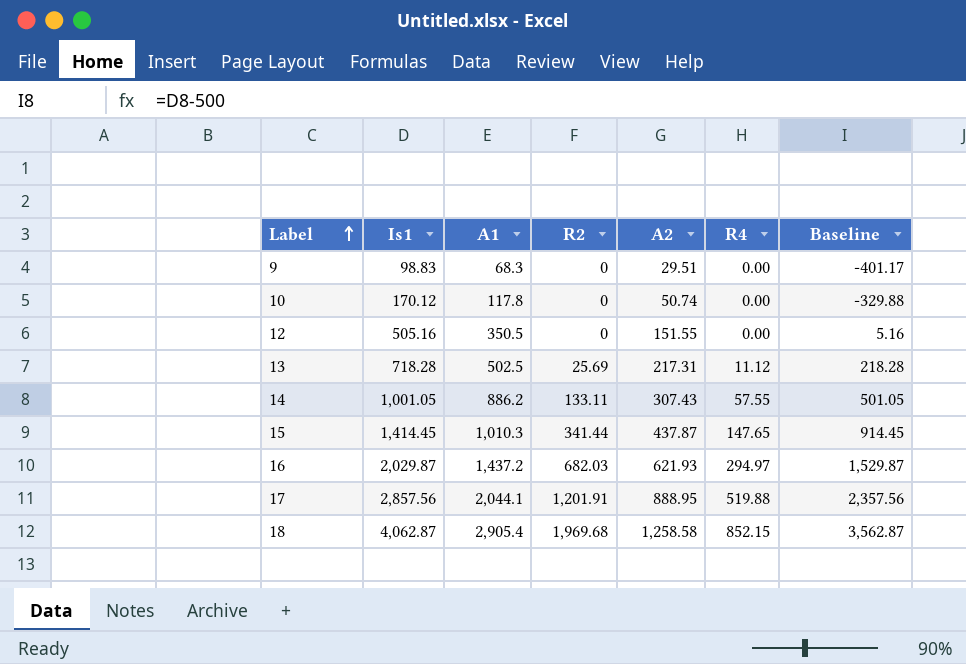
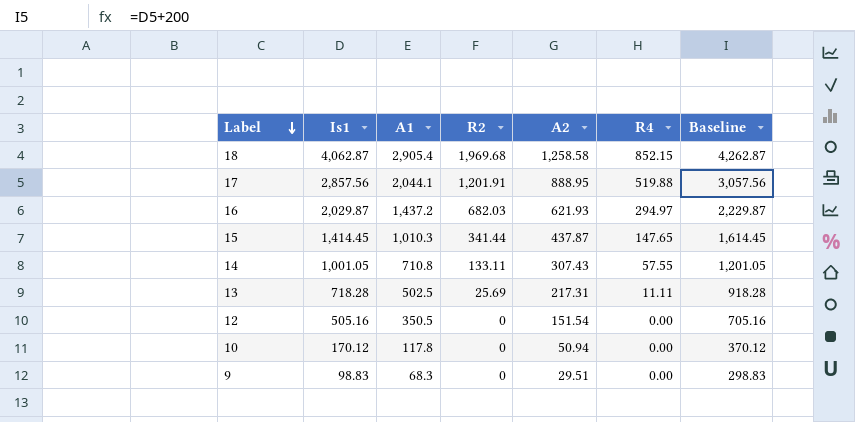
row order: Label ascending -> Label descending
column Baseline | formula: [Is1] - 500 -> [Is1] + 200
14 | A1: 886.2 -> 710.8
13 | R4: 11.12 -> 11.11
12 | A2: 151.55 -> 151.54
10 | A2: 50.74 -> 50.94

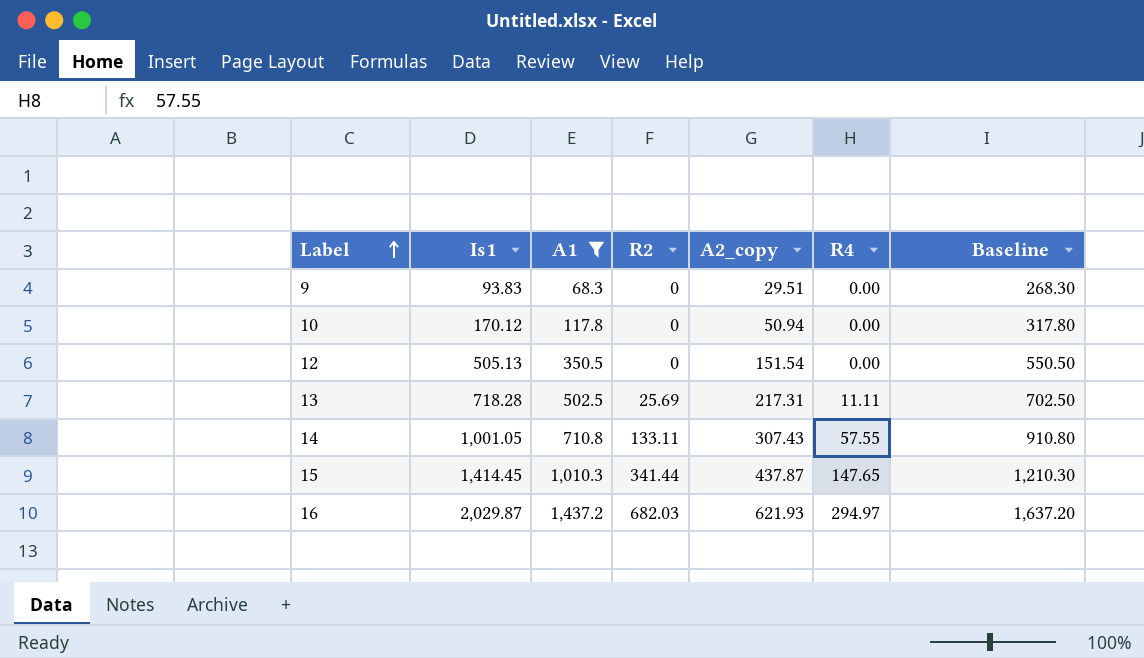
filter: none -> A1 <= 1,437.2
row order: Label descending -> Label ascending
column name: A2 -> A2_copy
column Baseline | formula: [Is1] + 200 -> [A1] + 200
9 | Is1: 98.83 -> 93.83
12 | Is1: 505.16 -> 505.13

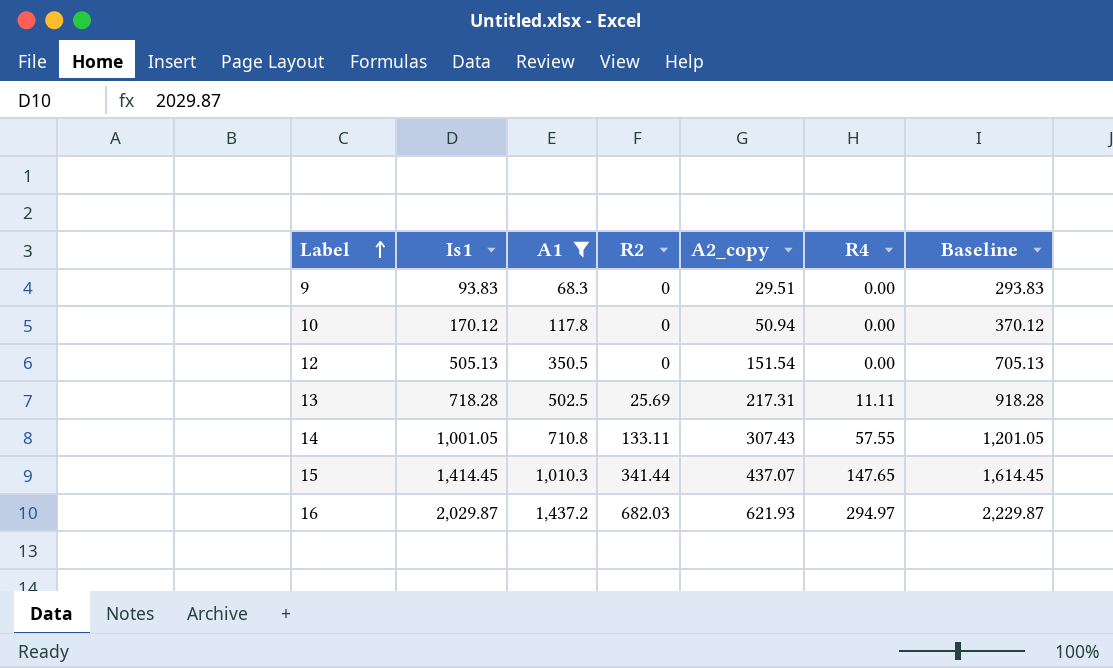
column Baseline | formula: [A1] + 200 -> [Is1] + 200
15 | A2_copy: 437.87 -> 437.07

